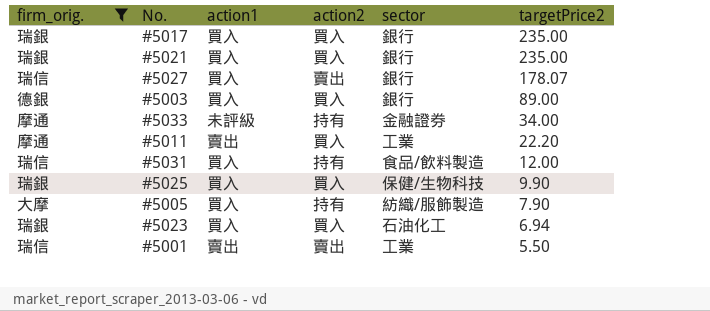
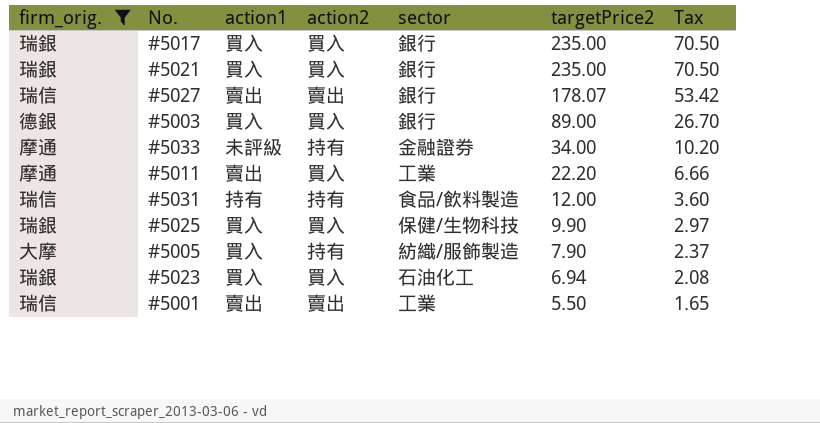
column Tax | formula: none -> [targetPrice2] * 0.3
#5027 | action1: 買入 -> 賣出
#5031 | action1: 買入 -> 持有

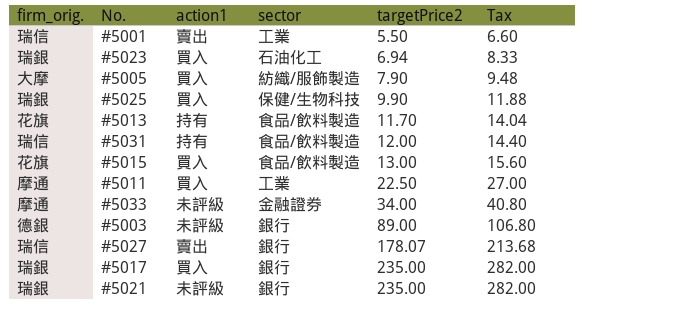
filter: firm_orig. != 花旗 -> none
row order: targetPrice2 descending -> targetPrice2 ascending
column action2 | position: 4 -> none
column Tax | formula: [targetPrice2] * 0.3 -> [targetPrice2] * 1.2
#5011 | action1: 賣出 -> 買入
#5011 | targetPrice2: 22.20 -> 22.50
#5003 | action1: 買入 -> 未評級
#5021 | action1: 買入 -> 未評級

